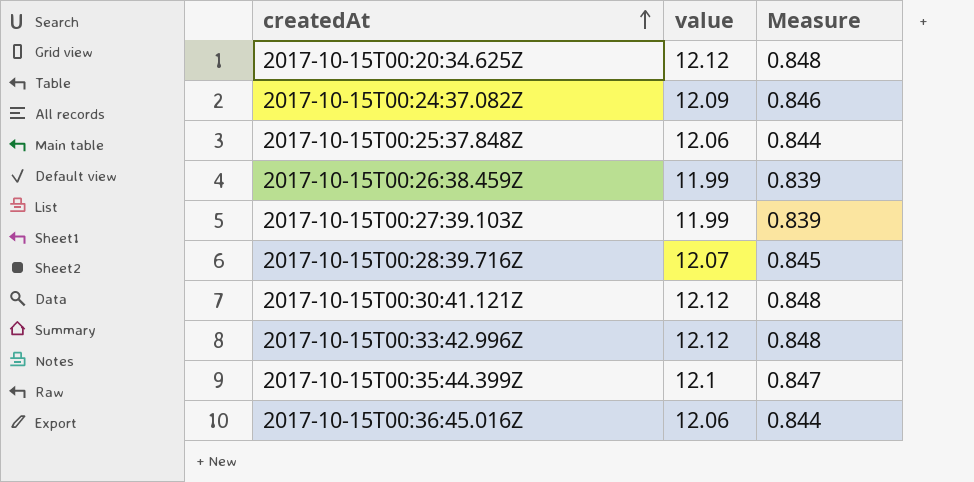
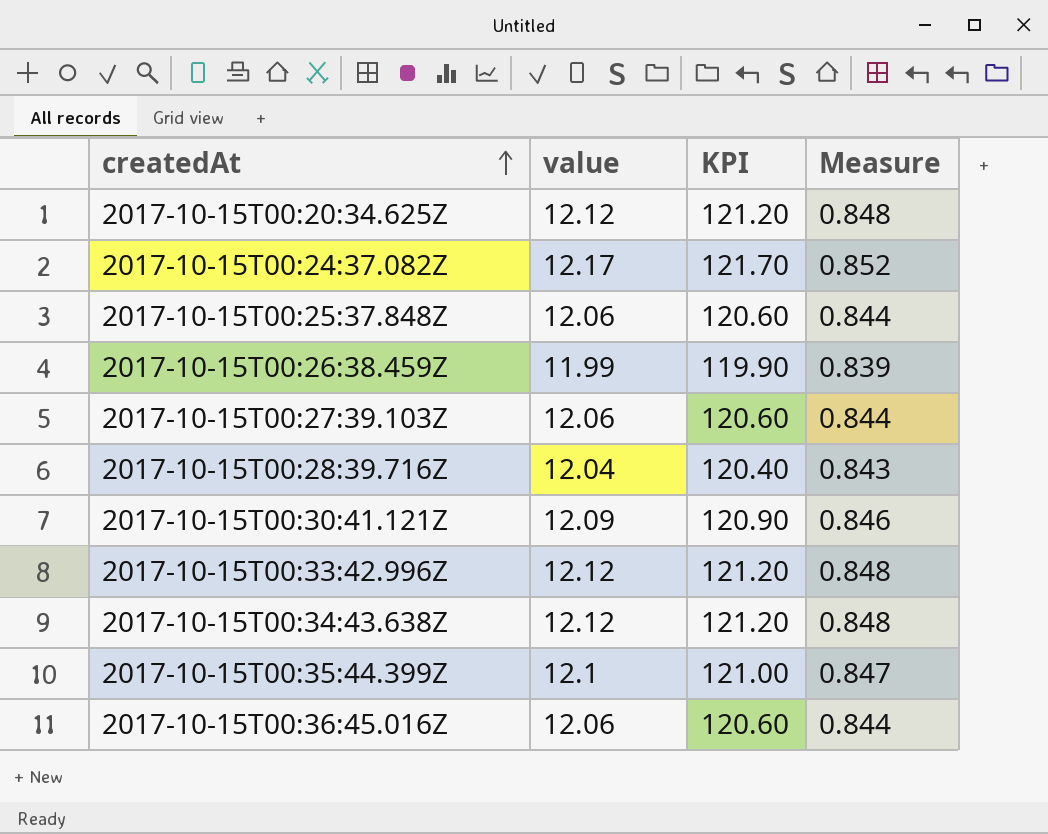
column KPI | formula: none -> [value] * 10
2017-10-15T00:24:37.082Z | value: 12.09 -> 12.17
2017-10-15T00:24:37.082Z | Measure: 0.846 -> 0.852
2017-10-15T00:27:39.103Z | value: 11.99 -> 12.06
2017-10-15T00:27:39.103Z | Measure: 0.839 -> 0.844
2017-10-15T00:28:39.716Z | value: 12.07 -> 12.04
2017-10-15T00:28:39.716Z | Measure: 0.845 -> 0.843
2017-10-15T00:30:41.121Z | value: 12.12 -> 12.09
2017-10-15T00:30:41.121Z | Measure: 0.848 -> 0.846
row 2017-10-15T00:34:43.638Z: none -> 12.12 | 121.20 | 0.848

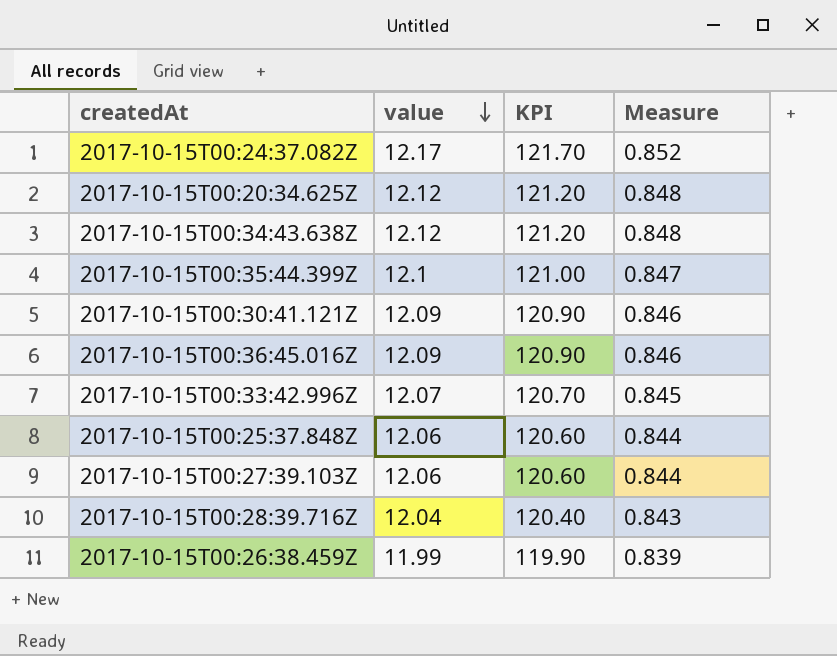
row order: createdAt ascending -> value descending
2017-10-15T00:36:45.016Z | value: 12.06 -> 12.09
2017-10-15T00:36:45.016Z | KPI: 120.60 -> 120.90
2017-10-15T00:36:45.016Z | Measure: 0.844 -> 0.846
2017-10-15T00:33:42.996Z | value: 12.12 -> 12.07
2017-10-15T00:33:42.996Z | KPI: 121.20 -> 120.70
2017-10-15T00:33:42.996Z | Measure: 0.848 -> 0.845

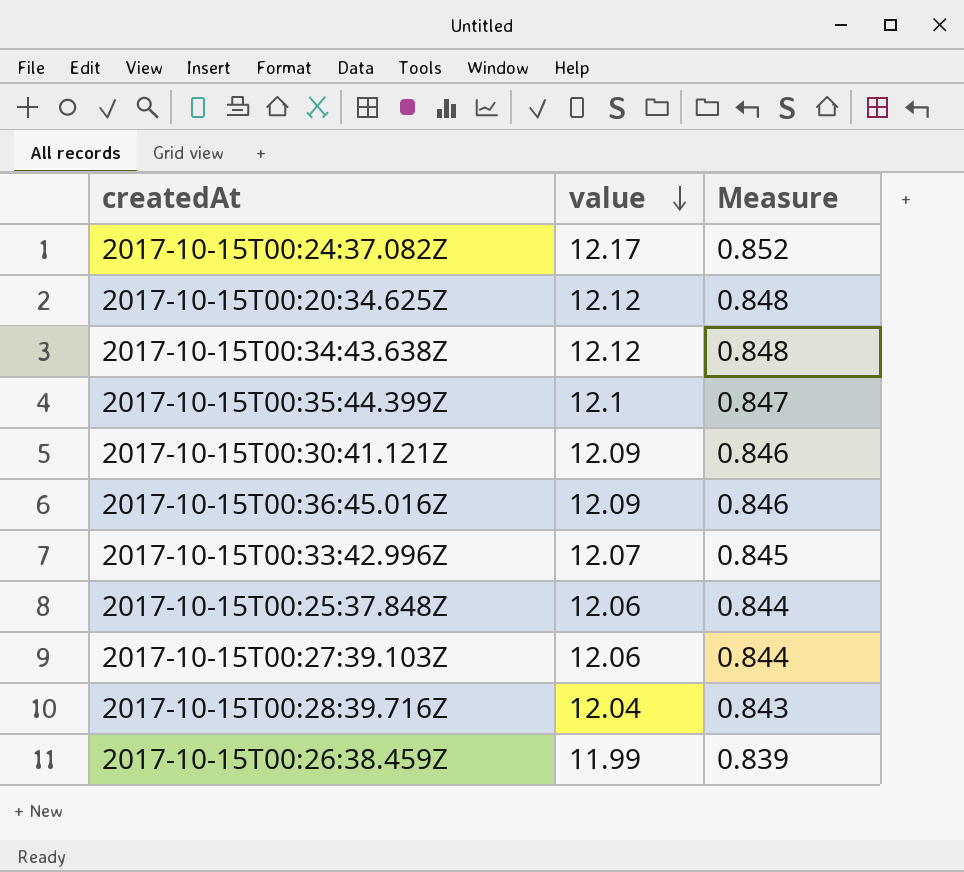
column KPI | formula: [value] * 10 -> none

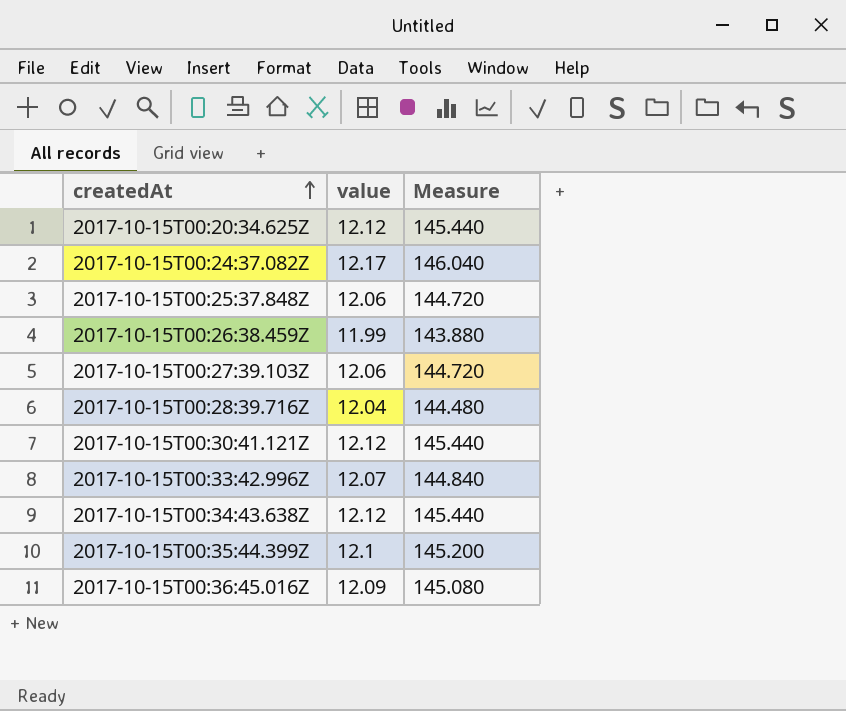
row order: value descending -> createdAt ascending
column Measure | formula: [value] * 0.07 -> [value] * 12
2017-10-15T00:30:41.121Z | value: 12.09 -> 12.12

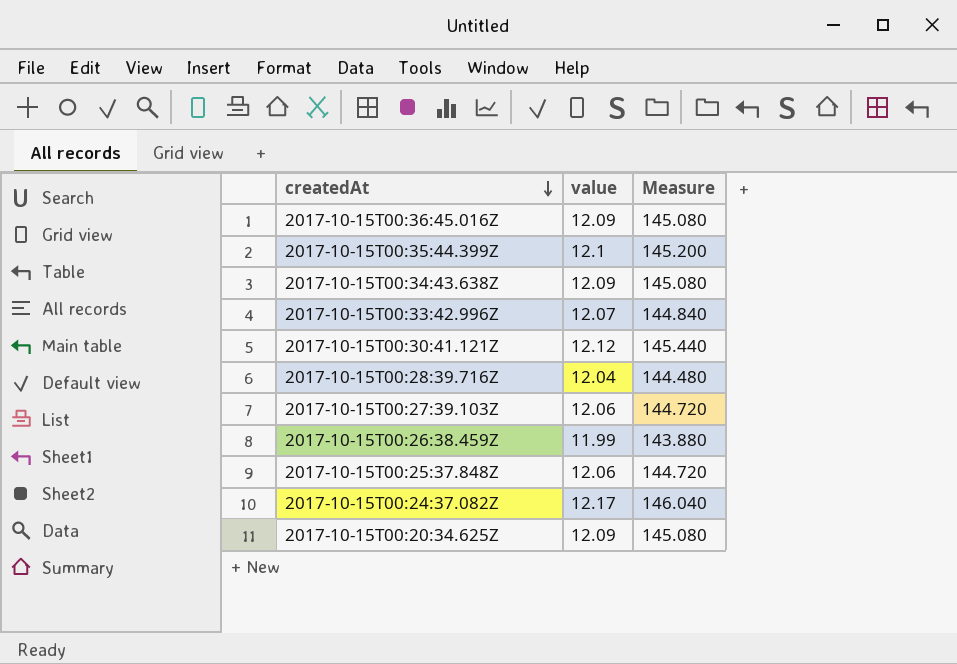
row order: createdAt ascending -> createdAt descending
2017-10-15T00:34:43.638Z | value: 12.12 -> 12.09
2017-10-15T00:34:43.638Z | Measure: 145.440 -> 145.080
2017-10-15T00:20:34.625Z | value: 12.12 -> 12.09
2017-10-15T00:20:34.625Z | Measure: 145.440 -> 145.080

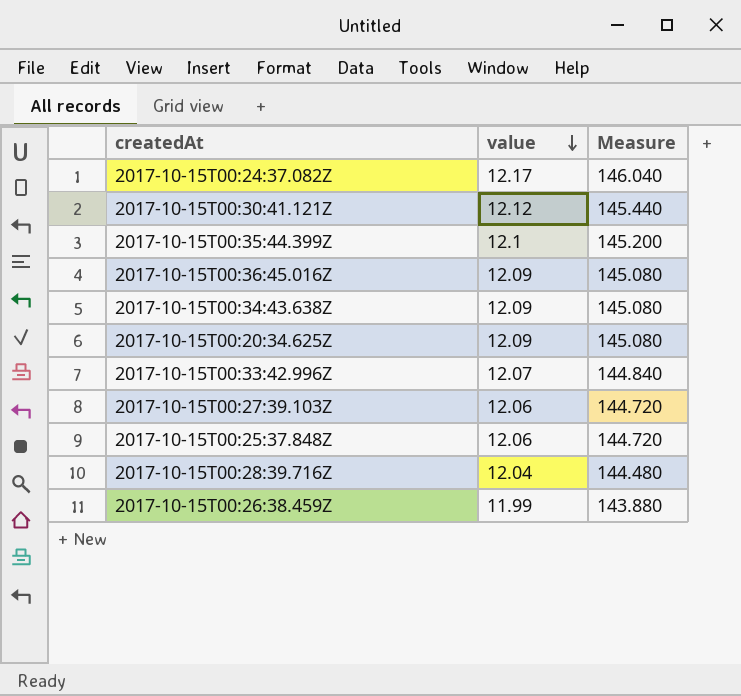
row order: createdAt descending -> value descending

